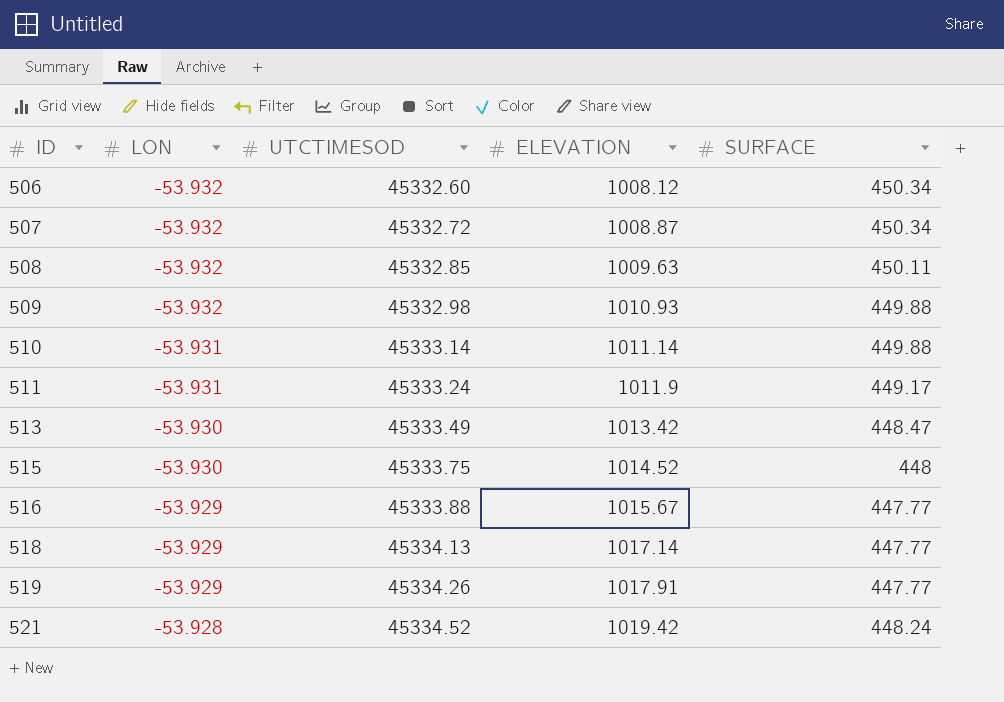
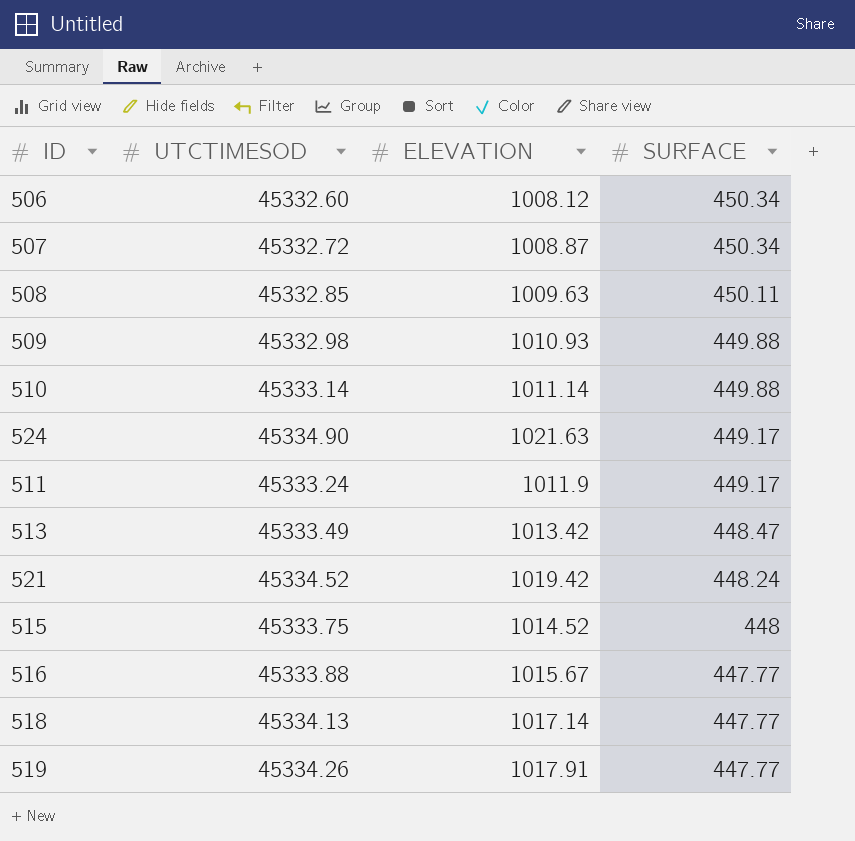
row order: ID ascending -> SURFACE descending
column LON | position: 2 -> none
row 524: none -> 45334.90 | 1021.63 | 449.17

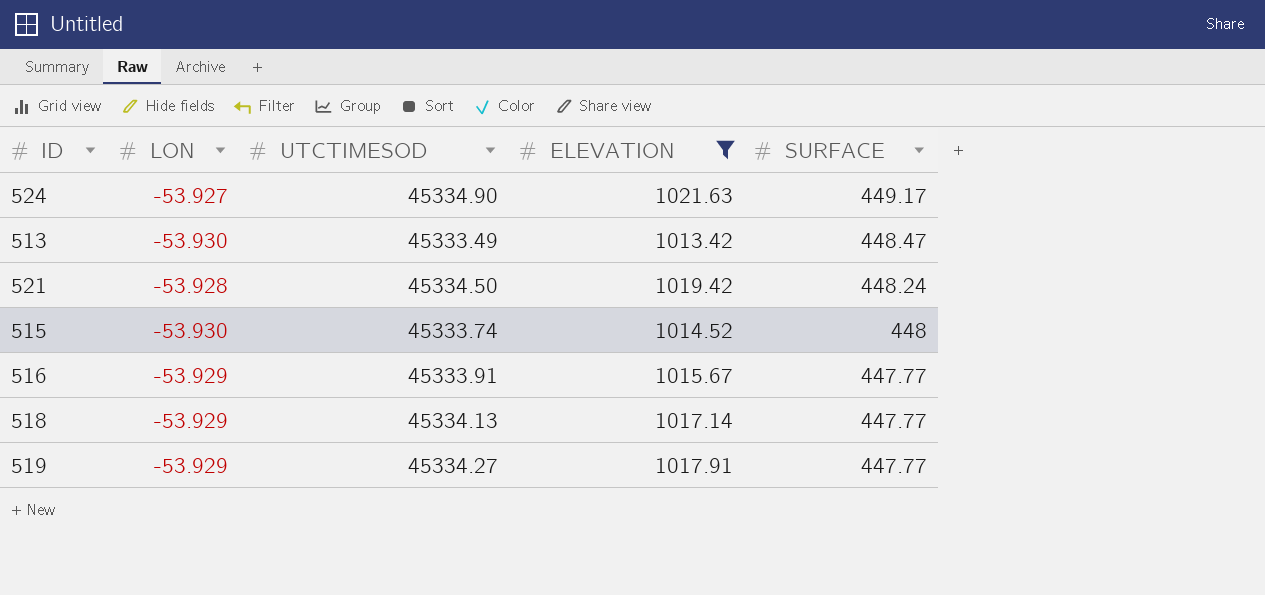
filter: none -> ELEVATION >= 1013.42
column LON | position: none -> 2
521 | UTCTIMESOD: 45334.52 -> 45334.50
515 | UTCTIMESOD: 45333.75 -> 45333.74
516 | UTCTIMESOD: 45333.88 -> 45333.91
519 | UTCTIMESOD: 45334.26 -> 45334.27

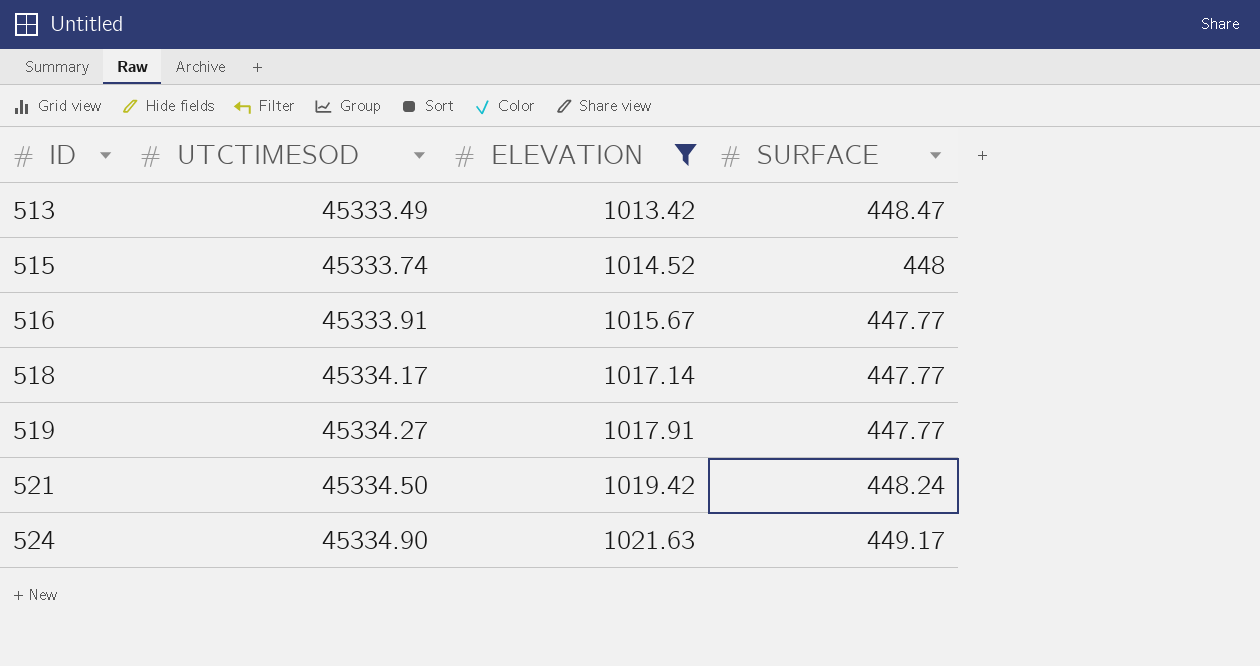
row order: SURFACE descending -> ID ascending
column LON | position: 2 -> none
518 | UTCTIMESOD: 45334.13 -> 45334.17

